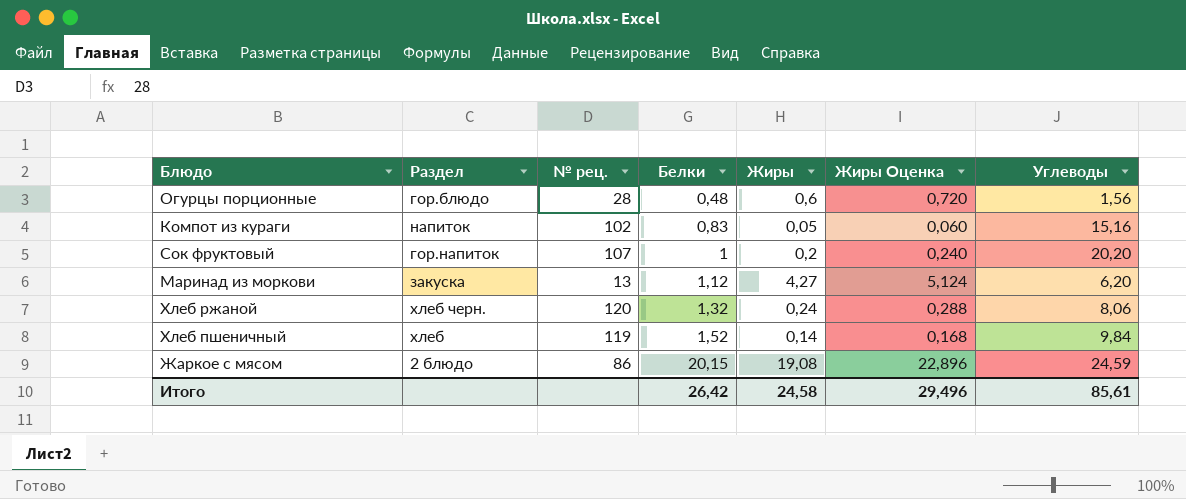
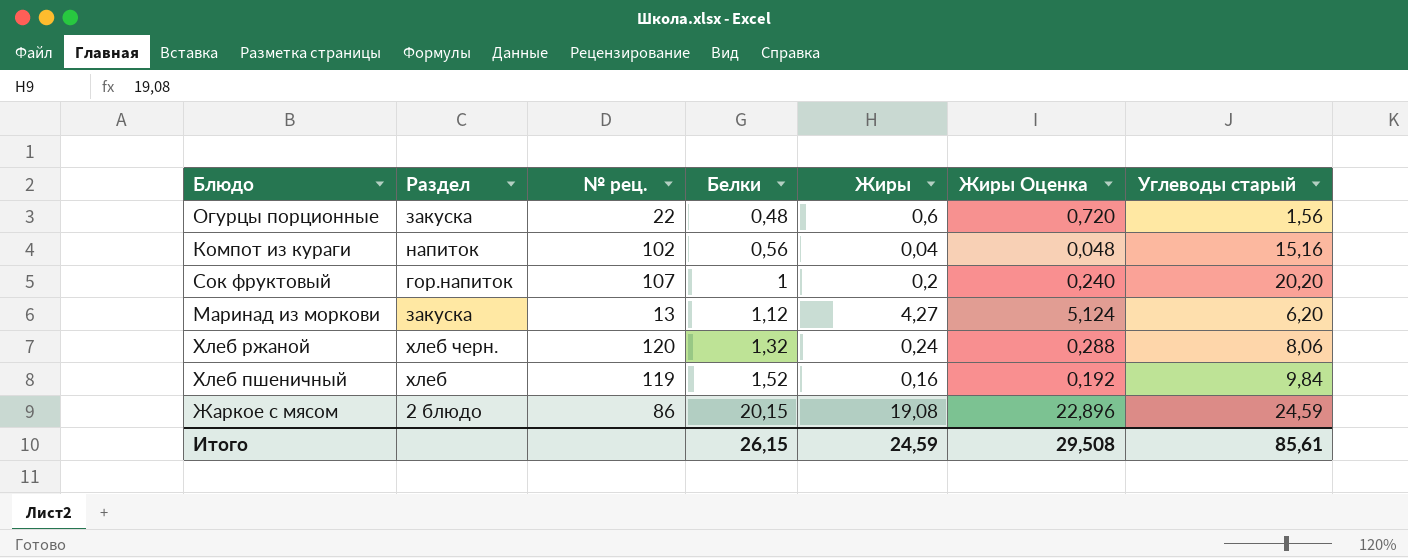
column name: Углеводы -> Углеводы старый
Огурцы порционные | Раздел: гор.блюдо -> закуска
Огурцы порционные | № рец.: 28 -> 22
Компот из кураги | Белки: 0,83 -> 0,56
Компот из кураги | Жиры: 0,05 -> 0,04
Компот из кураги | Жиры Оценка: 0,060 -> 0,048
Хлеб пшеничный | Жиры: 0,14 -> 0,16
Хлеб пшеничный | Жиры Оценка: 0,168 -> 0,192
Итого | Белки: 26,42 -> 26,15
Итого | Жиры: 24,58 -> 24,59
Итого | Жиры Оценка: 29,496 -> 29,508

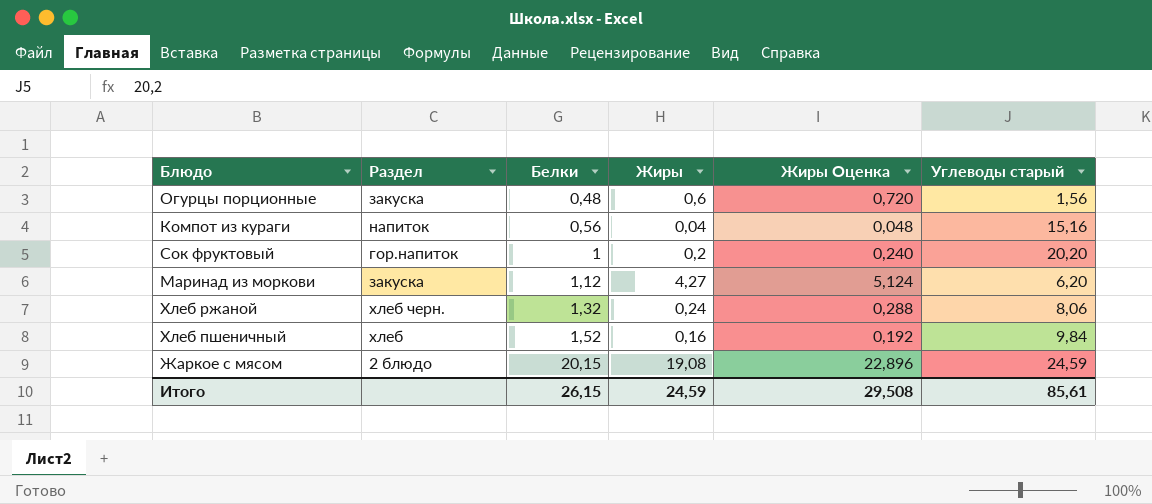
column № рец. | position: 3 -> none

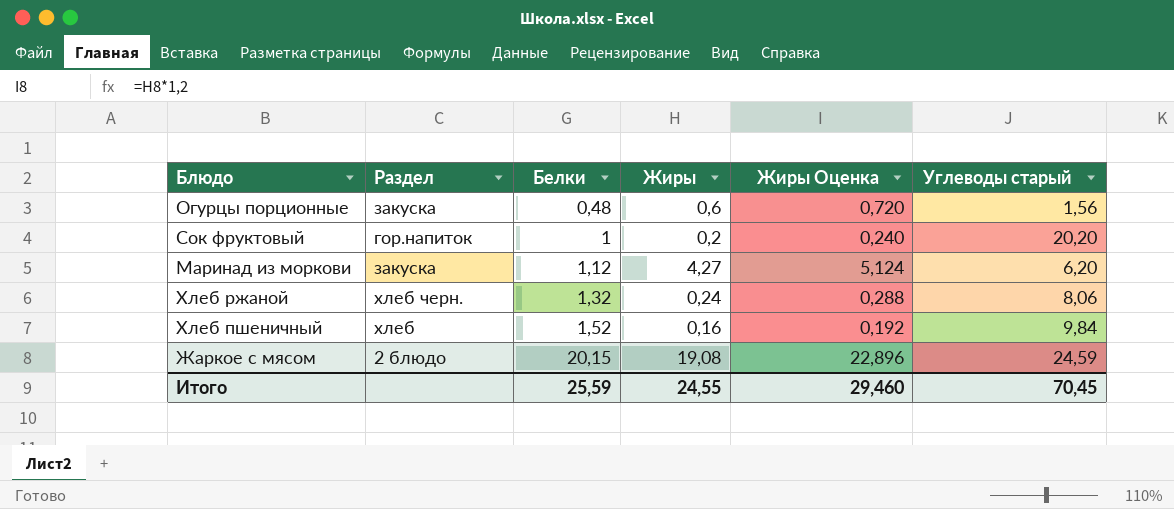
row Компот из кураги: напиток | 0,56 | 0,04 | 0,048 | 15,16 -> none
Итого | Белки: 26,15 -> 25,59
Итого | Жиры: 24,59 -> 24,55
Итого | Жиры Оценка: 29,508 -> 29,460
Итого | Углеводы старый: 85,61 -> 70,45

